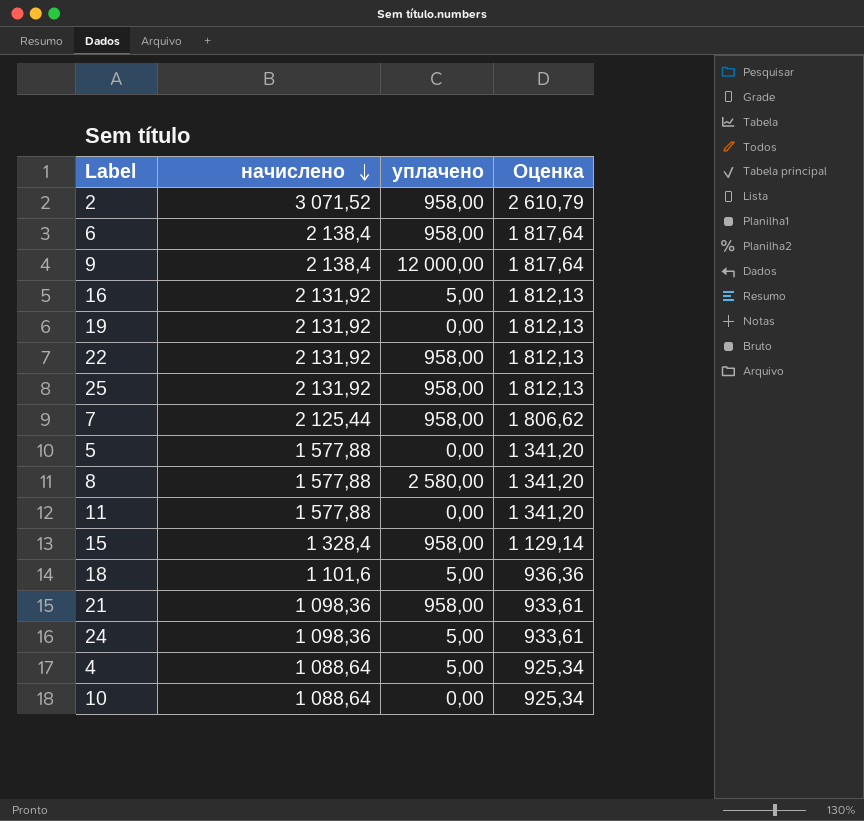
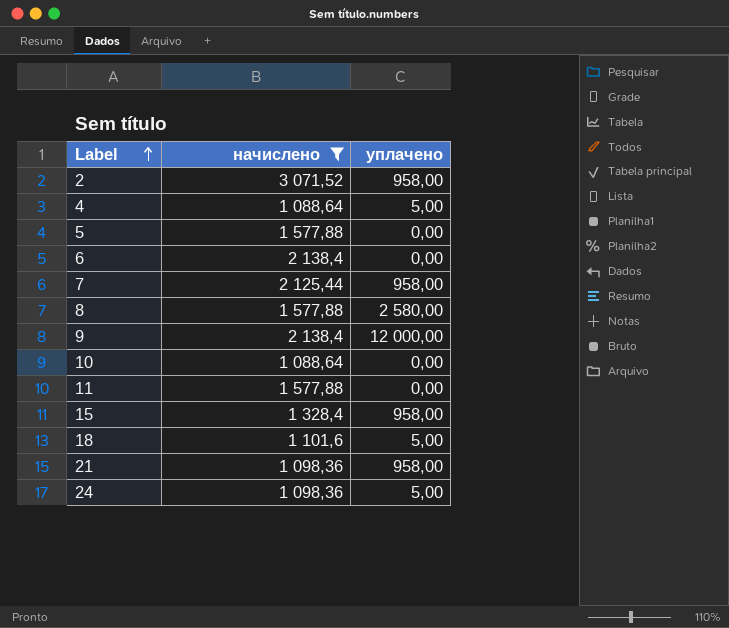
filter: none -> начислено != 2 131,92
row order: начислено descending -> Label ascending
column Оценка | formula: [начислено] * 0,85 -> none
6 | уплачено: 958,00 -> 0,00

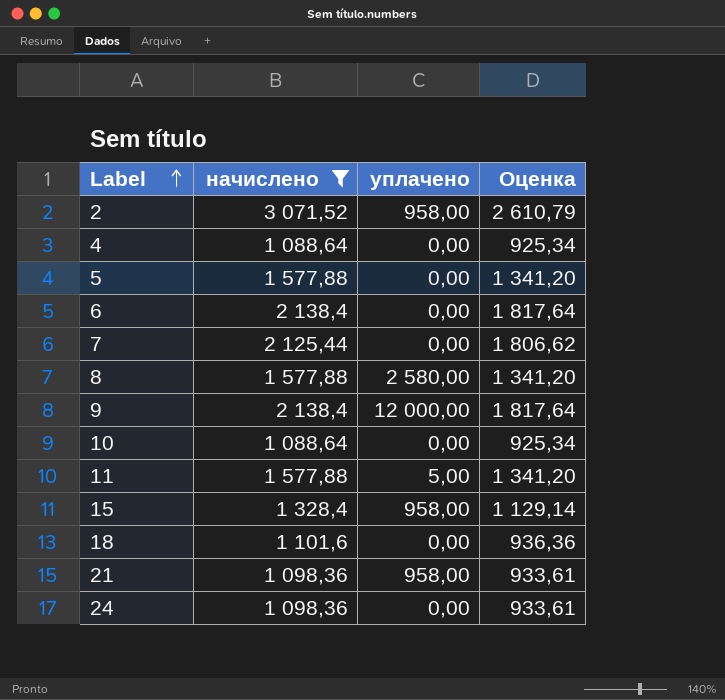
column Оценка | formula: none -> [начислено] * 0,85
4 | уплачено: 5,00 -> 0,00
7 | уплачено: 958,00 -> 0,00
11 | уплачено: 0,00 -> 5,00
18 | уплачено: 5,00 -> 0,00
24 | уплачено: 5,00 -> 0,00

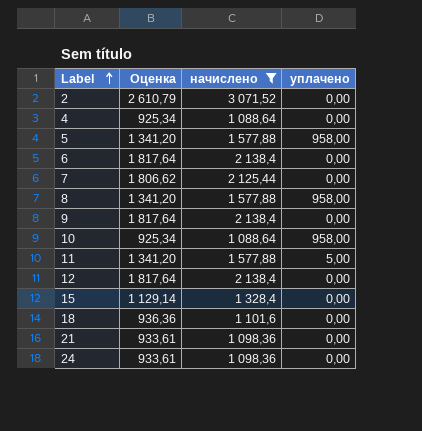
column Оценка | position: 4 -> 2
2 | уплачено: 958,00 -> 0,00
5 | уплачено: 0,00 -> 958,00
8 | уплачено: 2 580,00 -> 958,00
9 | уплачено: 12 000,00 -> 0,00
10 | уплачено: 0,00 -> 958,00
row 12: none -> 1 817,64 | 2 138,4 | 0,00
15 | уплачено: 958,00 -> 0,00
21 | уплачено: 958,00 -> 0,00

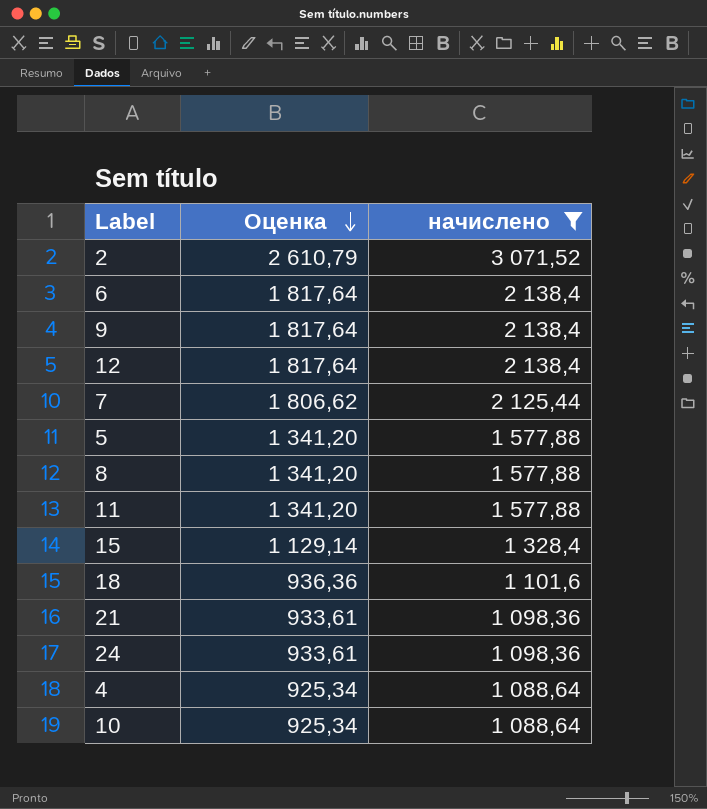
row order: Label ascending -> Оценка descending
column уплачено | position: 4 -> none

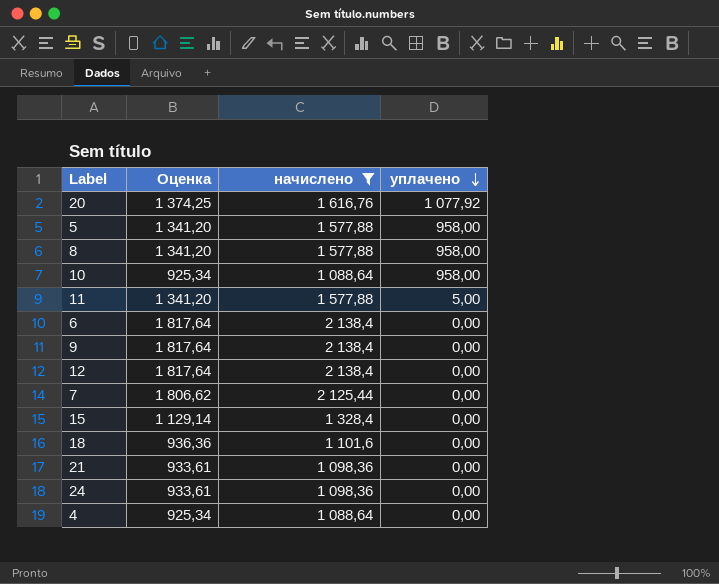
row order: Оценка descending -> уплачено descending
column уплачено | position: none -> 4
row 2: 2 610,79 | 3 071,52 -> none
row 20: none -> 1 374,25 | 1 616,76 | 1 077,92

